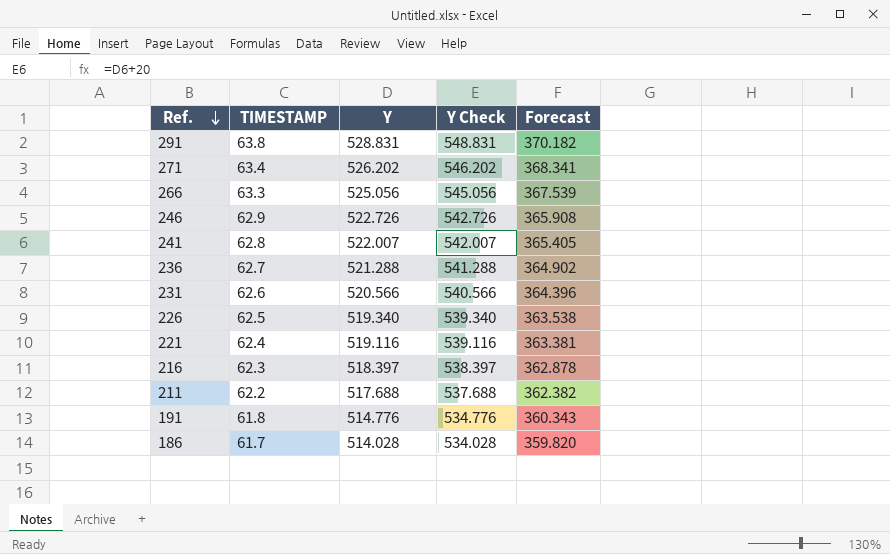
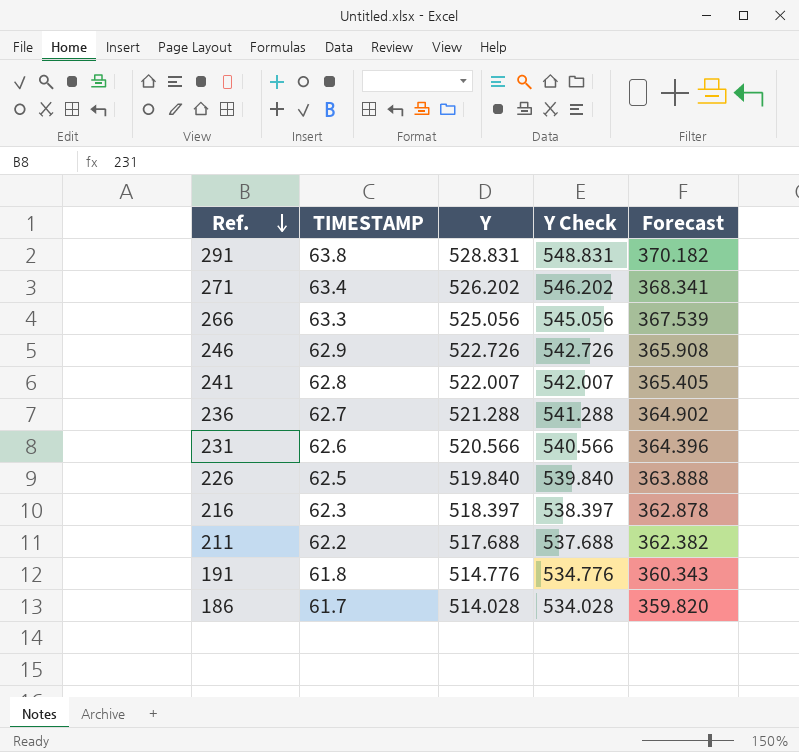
row 221: 62.4 | 519.116 | 539.116 | 363.381 -> none
226 | Y: 519.340 -> 519.840
226 | Y Check: 539.340 -> 539.840
226 | Forecast: 363.538 -> 363.888

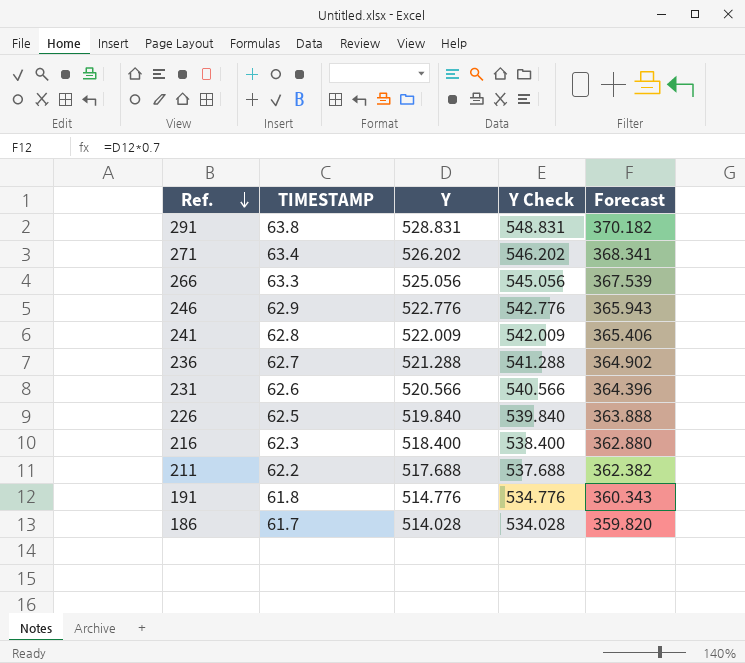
246 | Y: 522.726 -> 522.776
246 | Y Check: 542.726 -> 542.776
246 | Forecast: 365.908 -> 365.943
241 | Y: 522.007 -> 522.009
241 | Y Check: 542.007 -> 542.009
241 | Forecast: 365.405 -> 365.406
216 | Y: 518.397 -> 518.400
216 | Y Check: 538.397 -> 538.400
216 | Forecast: 362.878 -> 362.880

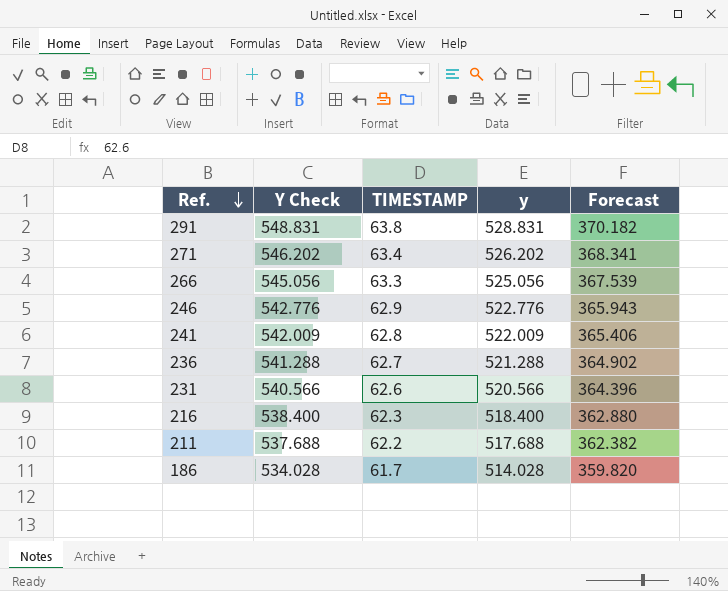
column Y Check | position: 4 -> 2
column name: Y -> y
row 226: 62.5 | 519.840 | 539.840 | 363.888 -> none
row 191: 61.8 | 514.776 | 534.776 | 360.343 -> none

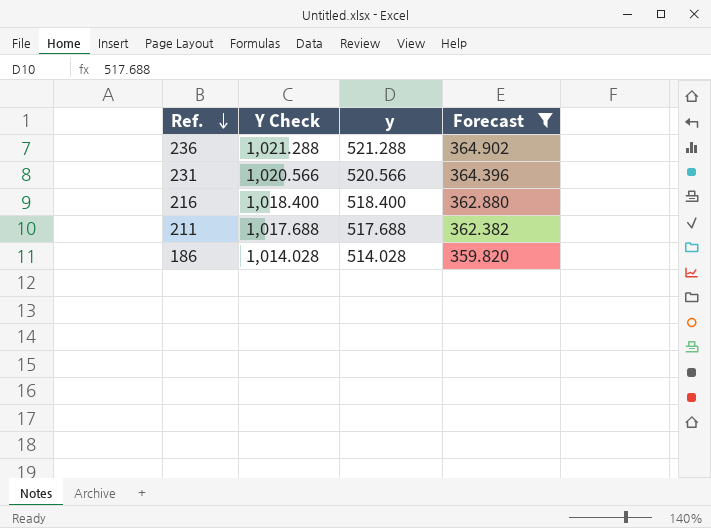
filter: none -> Forecast <= 364.902
column TIMESTAMP | position: 3 -> none
column Y Check | formula: [y] + 20 -> [y] + 500

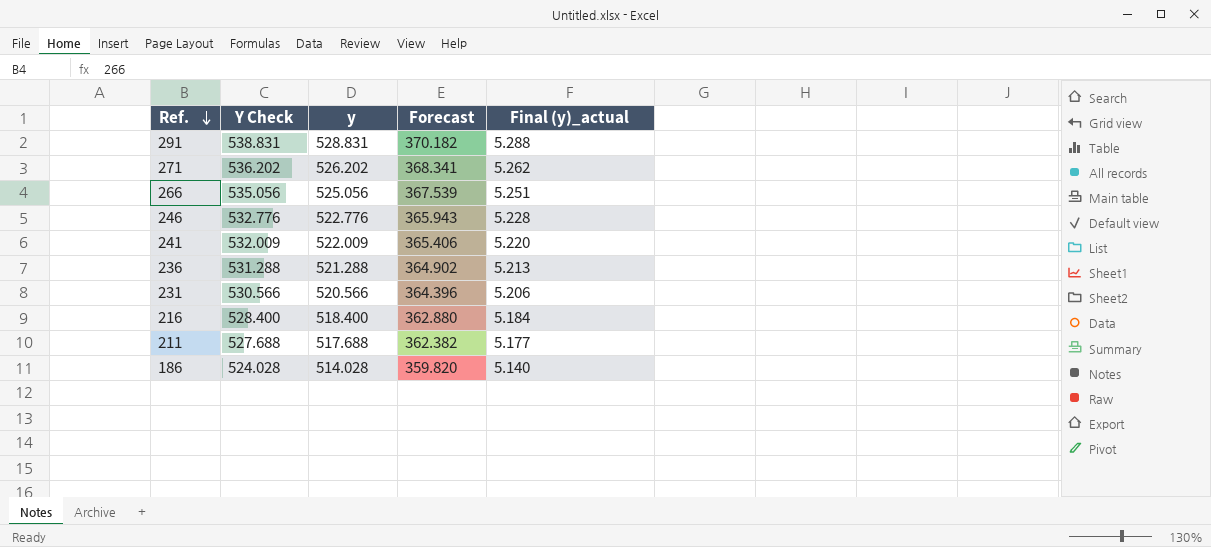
filter: Forecast <= 364.902 -> none
column Y Check | formula: [y] + 500 -> [y] + 10
column Final (y)_actual | formula: none -> [y] * 0.01

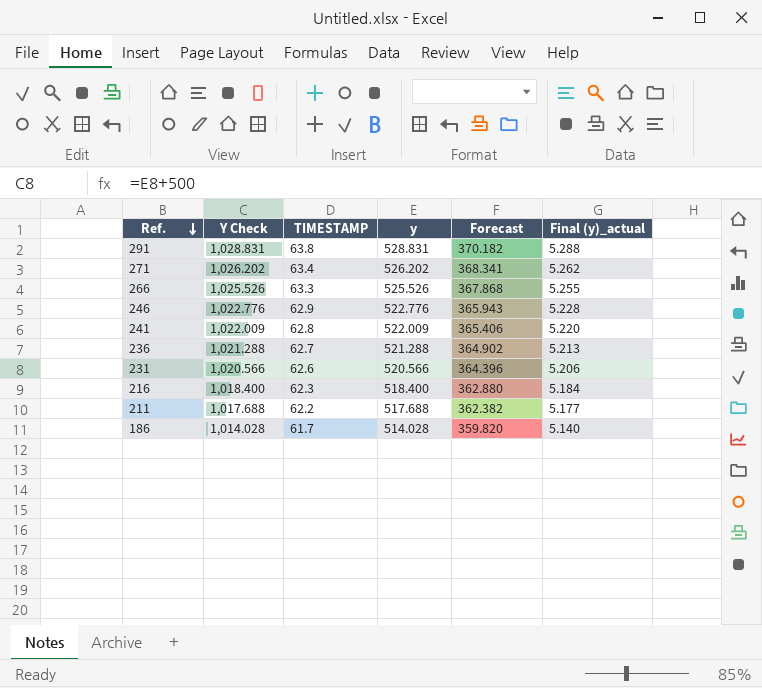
column Y Check | formula: [y] + 10 -> [y] + 500
column TIMESTAMP | position: none -> 3
266 | y: 525.056 -> 525.526
266 | Forecast: 367.539 -> 367.868
266 | Final (y)_actual: 5.251 -> 5.255

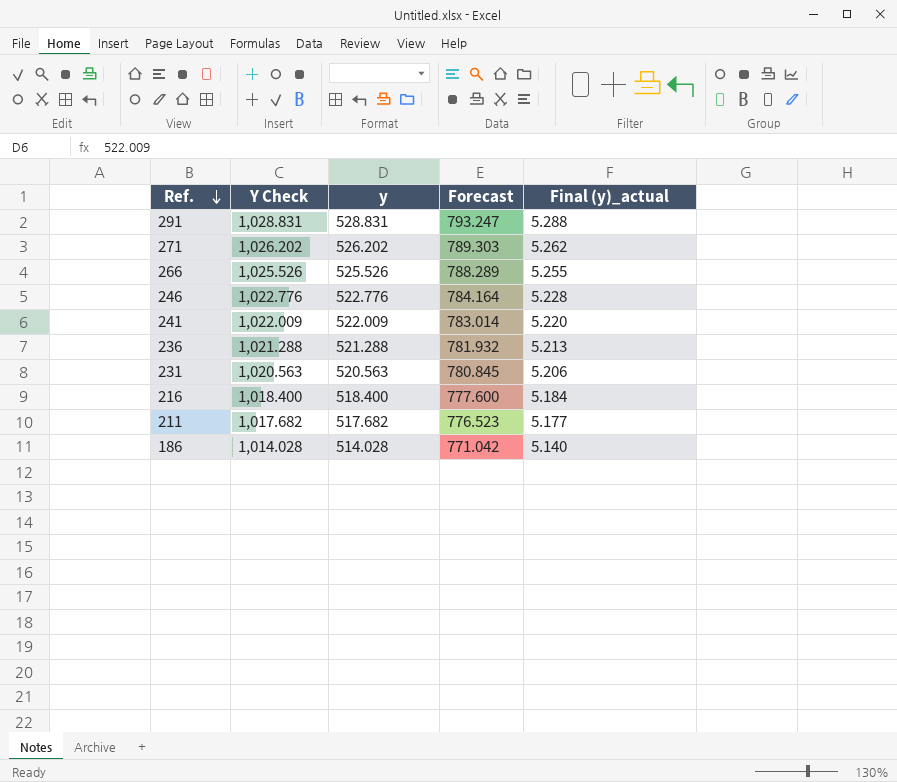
column TIMESTAMP | position: 3 -> none
column Forecast | formula: [y] * 0.7 -> [y] * 1.5
231 | Y Check: 1,020.566 -> 1,020.563
231 | y: 520.566 -> 520.563
211 | Y Check: 1,017.688 -> 1,017.682
211 | y: 517.688 -> 517.682

